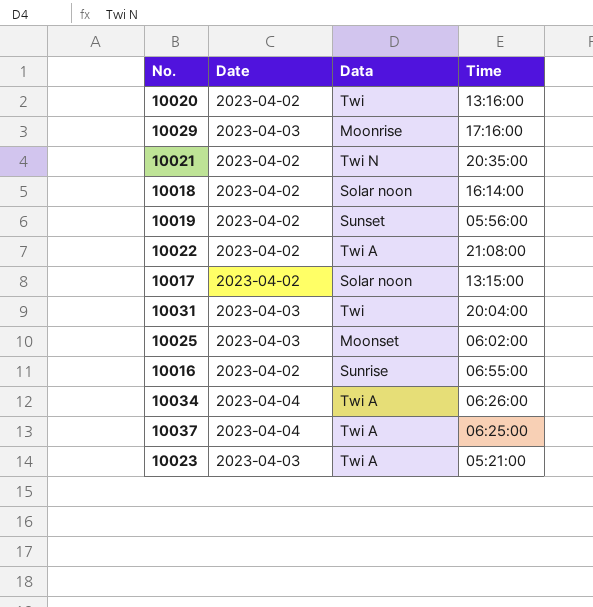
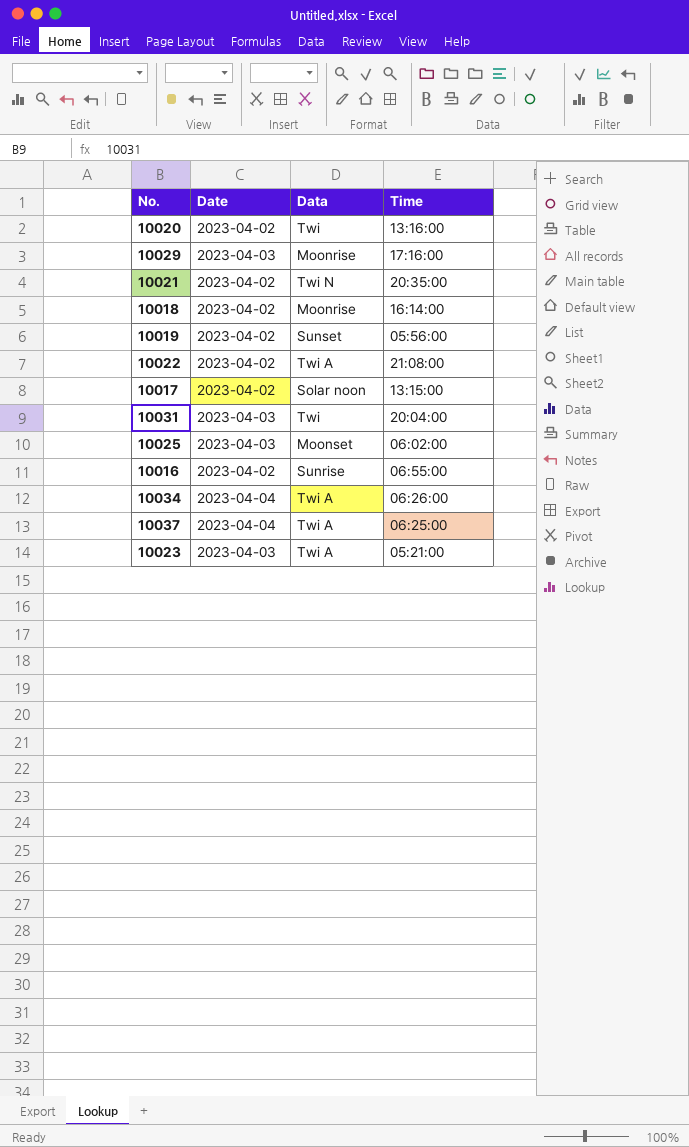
10018 | Data: Solar noon -> Moonrise

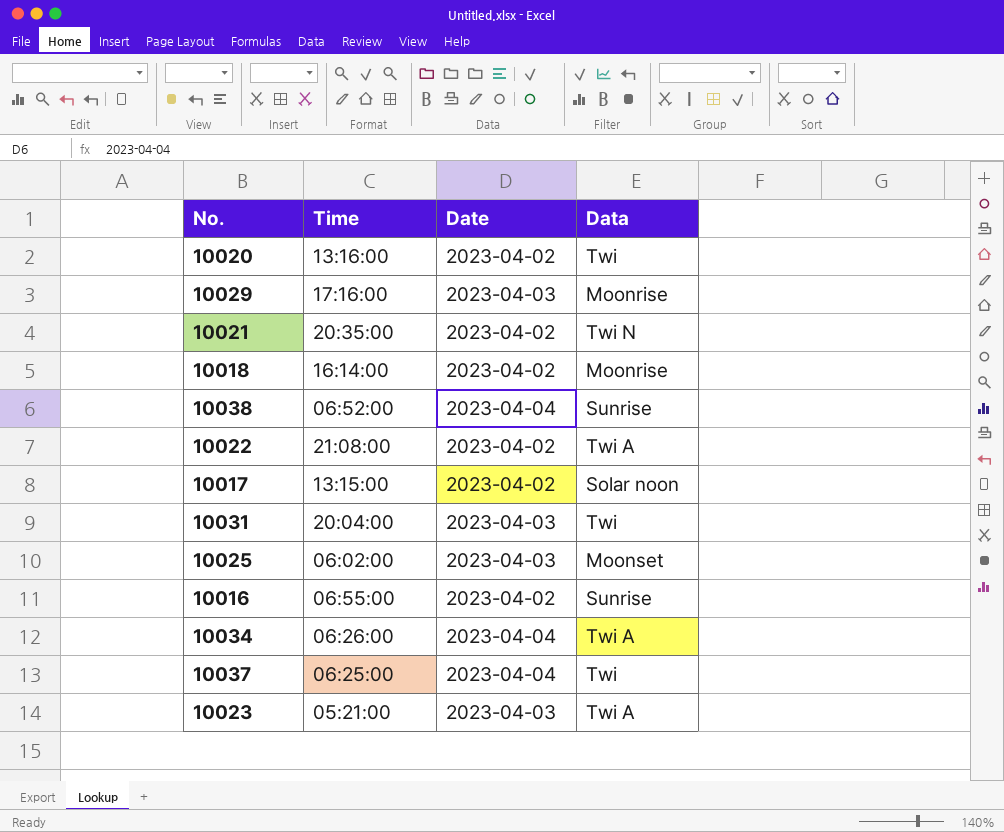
column Time | position: 4 -> 2
row 10019: 2023-04-02 | Sunset | 05:56:00 -> none
row 10038: none -> 06:52:00 | 2023-04-04 | Sunrise
10037 | Data: Twi A -> Twi

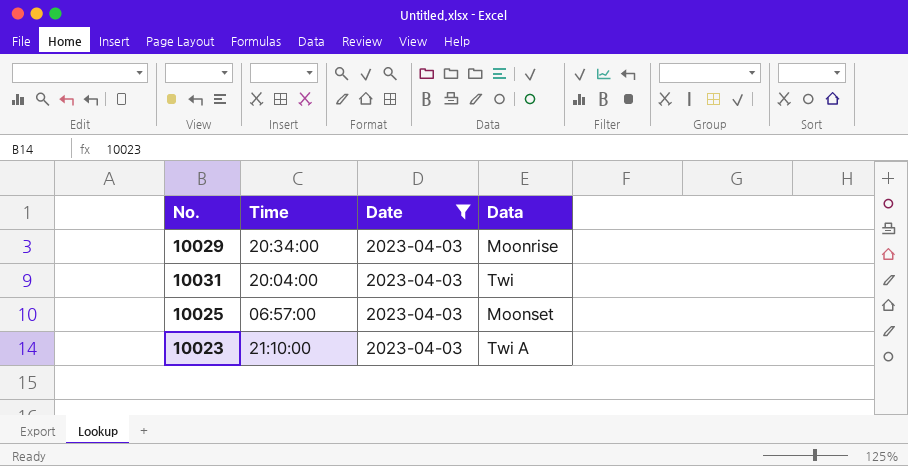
filter: none -> Date = 2023-04-03
10029 | Time: 17:16:00 -> 20:34:00
10025 | Time: 06:02:00 -> 06:57:00
10023 | Time: 05:21:00 -> 21:10:00

